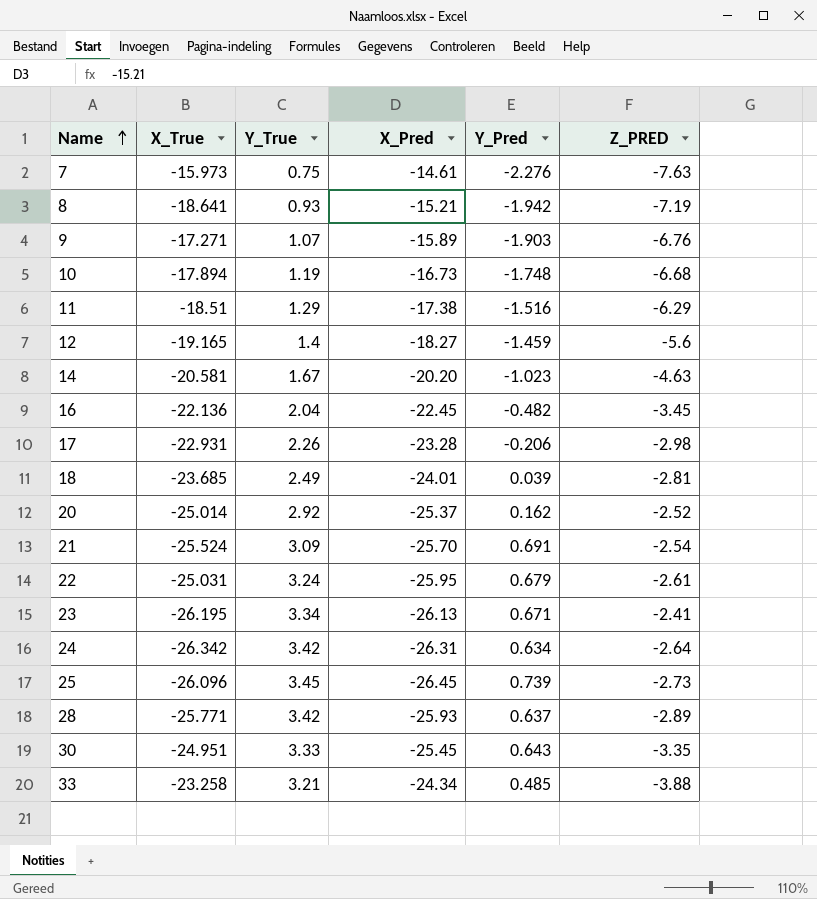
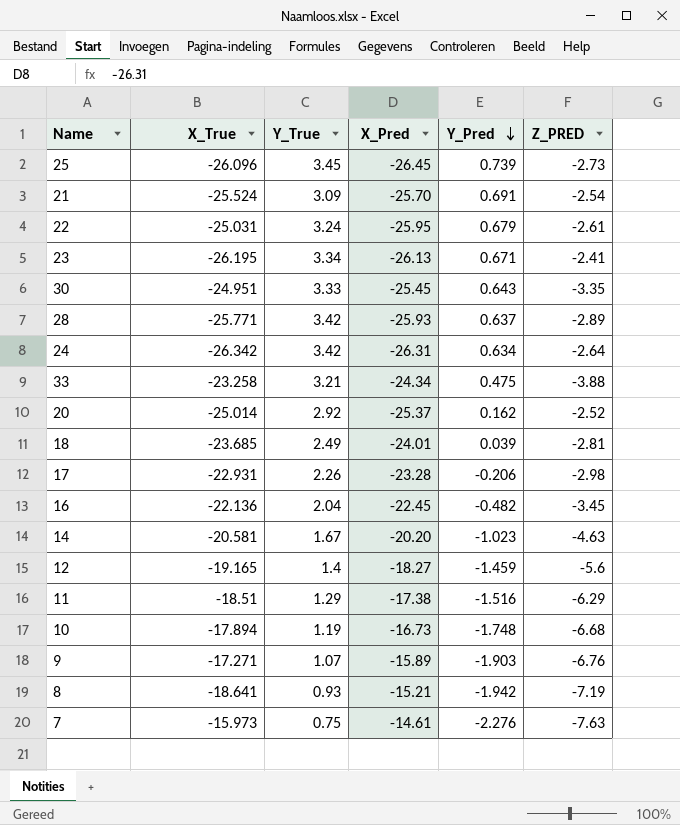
row order: Name ascending -> Y_Pred descending
33 | Y_Pred: 0.485 -> 0.475

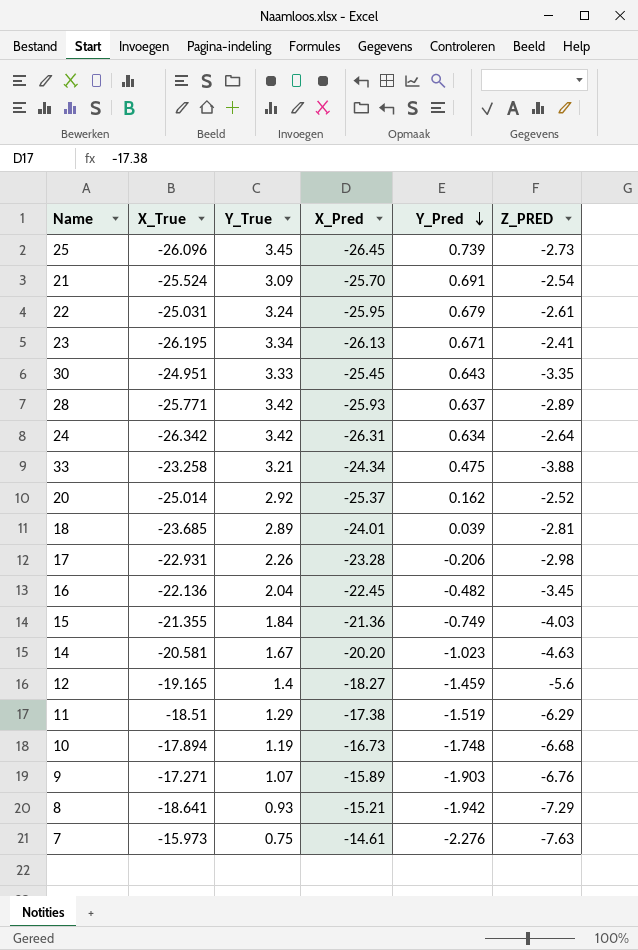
18 | Y_True: 2.49 -> 2.89
row 15: none -> -21.355 | 1.84 | -21.36 | -0.749 | -4.03
11 | Y_Pred: -1.516 -> -1.519
8 | Z_PRED: -7.19 -> -7.29

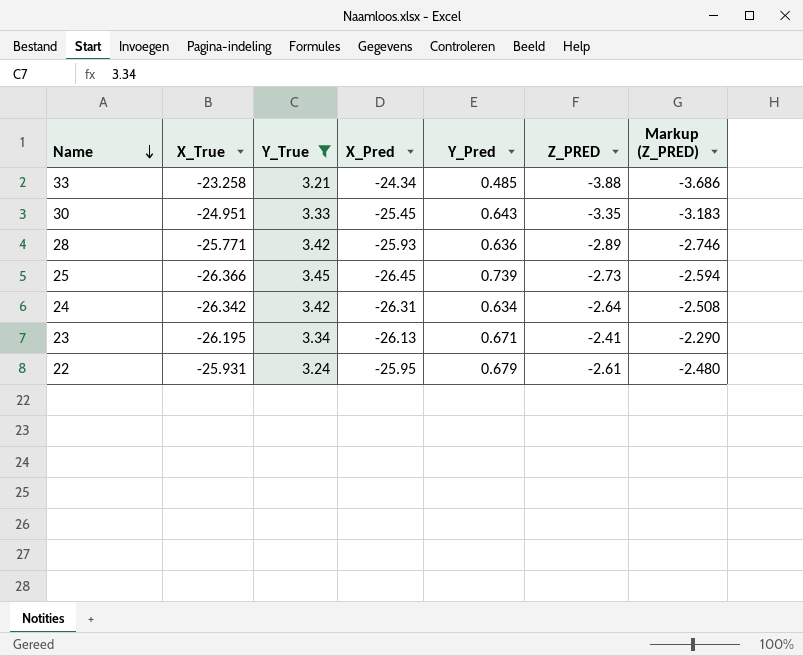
filter: none -> Y_True >= 3.21
row order: Y_Pred descending -> Name descending
column Markup (Z_PRED) | formula: none -> [Z_PRED] * 0.95
33 | Y_Pred: 0.475 -> 0.485
28 | Y_Pred: 0.637 -> 0.636
25 | X_True: -26.096 -> -26.366
22 | X_True: -25.031 -> -25.931

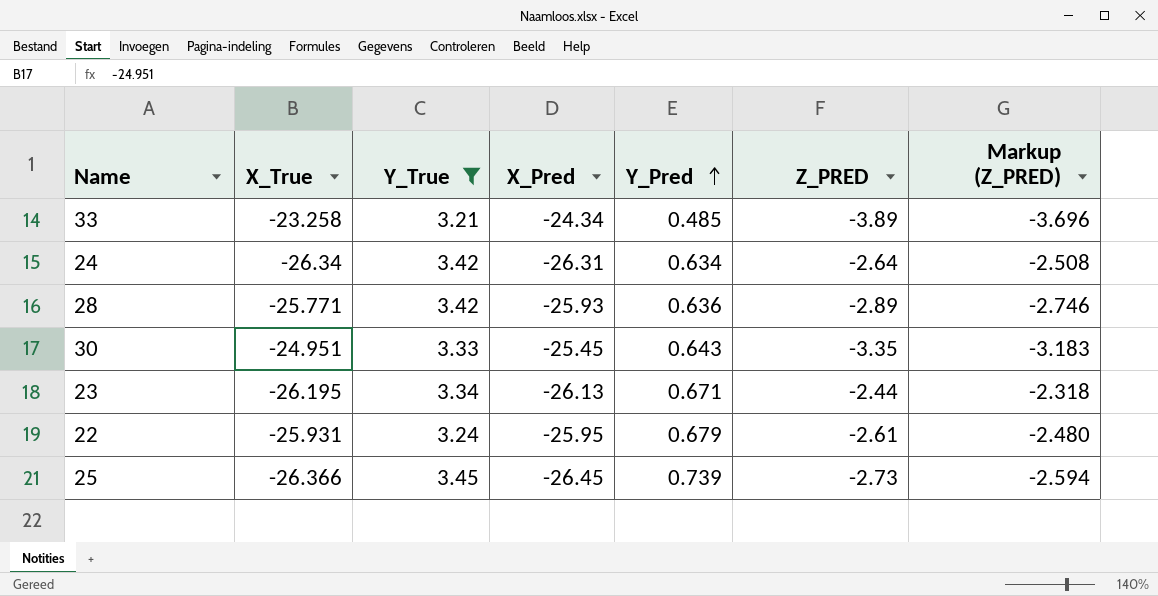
row order: Name descending -> Y_Pred ascending
33 | Z_PRED: -3.88 -> -3.89
33 | Markup (Z_PRED): -3.686 -> -3.696
24 | X_True: -26.342 -> -26.34
23 | Z_PRED: -2.41 -> -2.44
23 | Markup (Z_PRED): -2.290 -> -2.318

